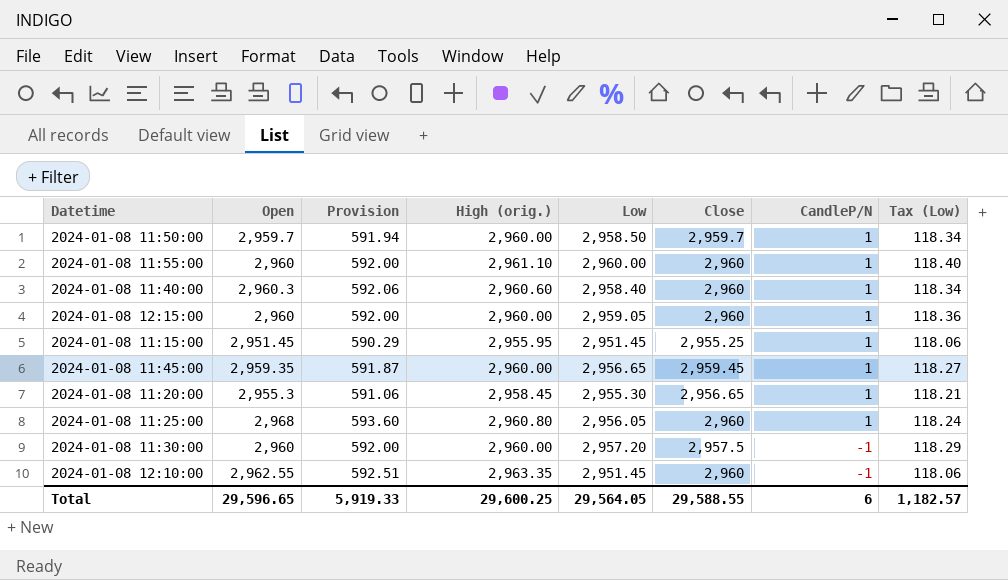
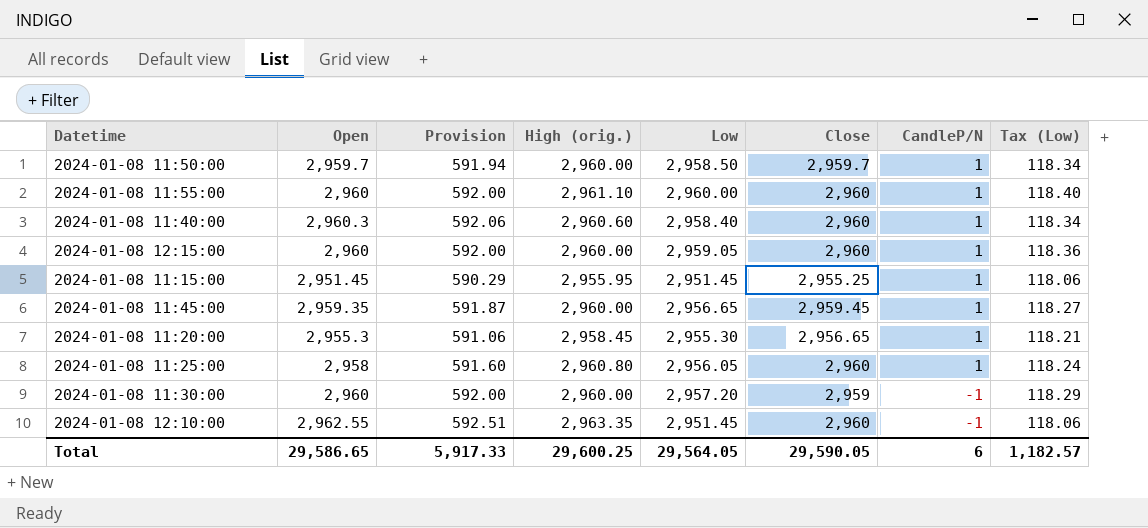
2024-01-08 11:25:00 | Open: 2,968 -> 2,958
2024-01-08 11:25:00 | Provision: 593.60 -> 591.60
2024-01-08 11:30:00 | Close: 2,957.5 -> 2,959
Total | Open: 29,596.65 -> 29,586.65
Total | Provision: 5,919.33 -> 5,917.33
Total | Close: 29,588.55 -> 29,590.05

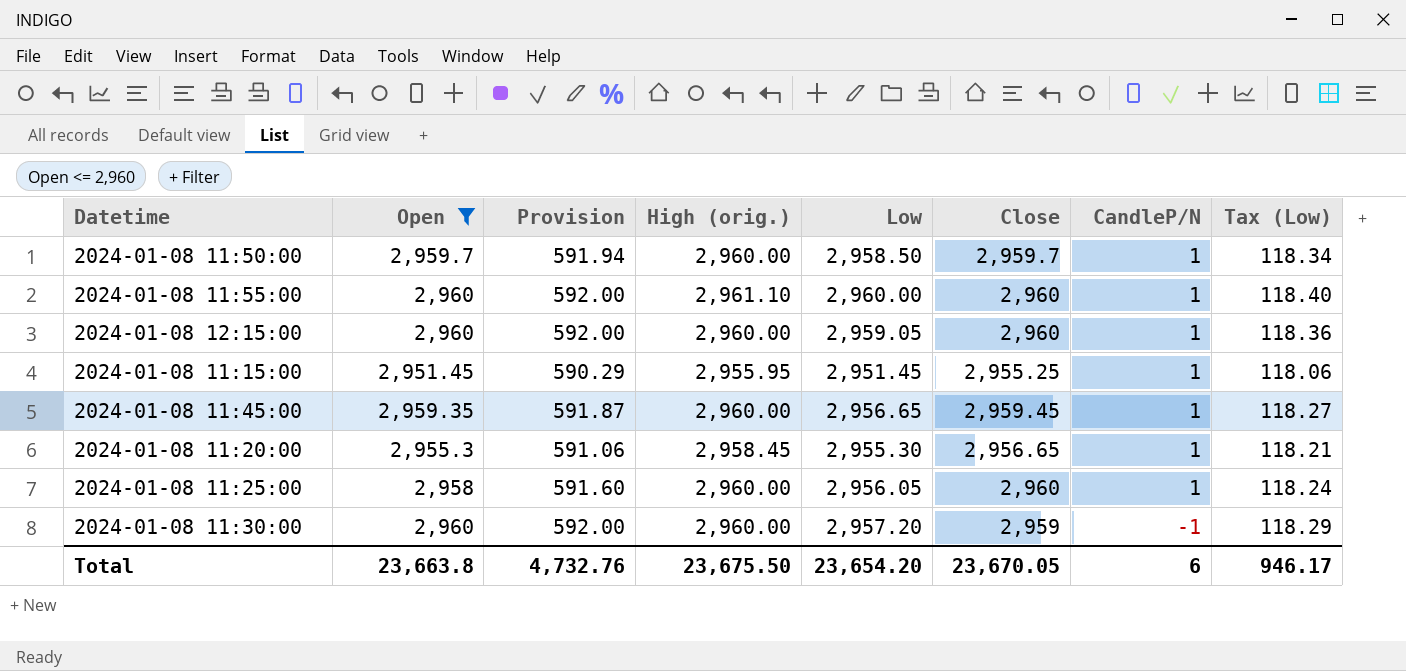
filter: none -> Open <= 2,960
2024-01-08 11:25:00 | High (orig.): 2,960.80 -> 2,960.00
Total | Open: 29,586.65 -> 23,663.8
Total | Provision: 5,917.33 -> 4,732.76
Total | High (orig.): 29,600.25 -> 23,675.50
Total | Low: 29,564.05 -> 23,654.20
Total | Close: 29,590.05 -> 23,670.05
Total | Tax (Low): 1,182.57 -> 946.17

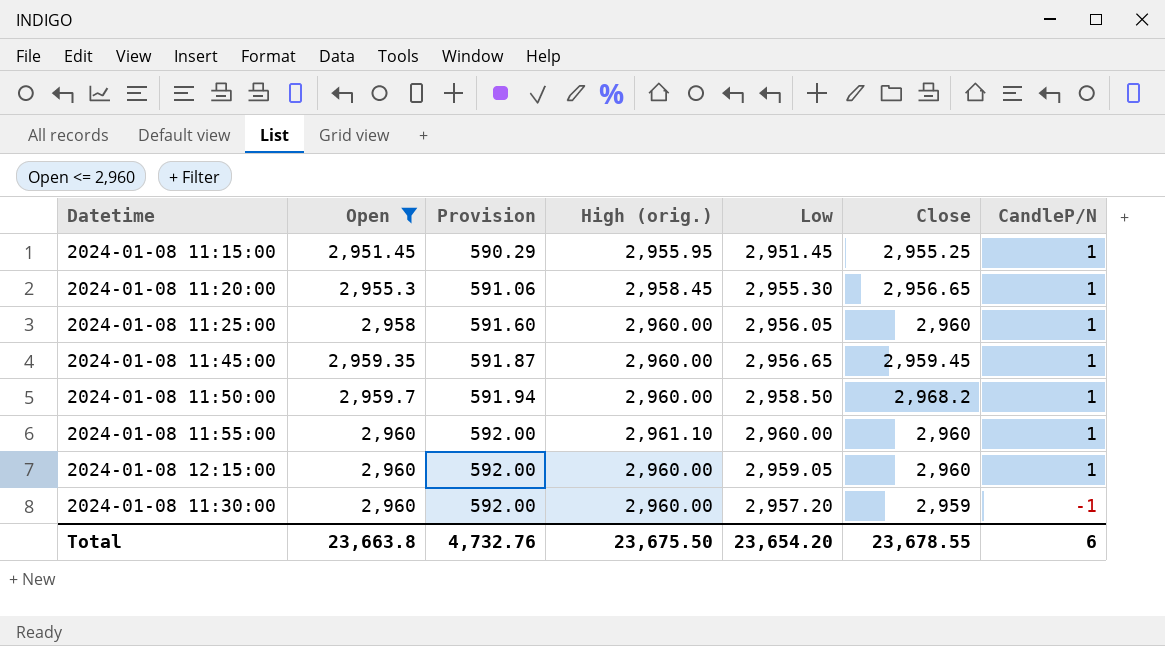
row order: CandleP/N descending -> Open ascending
column Tax (Low) | formula: [Low] * 0.04 -> none
2024-01-08 11:50:00 | Close: 2,959.7 -> 2,968.2
Total | Close: 23,670.05 -> 23,678.55

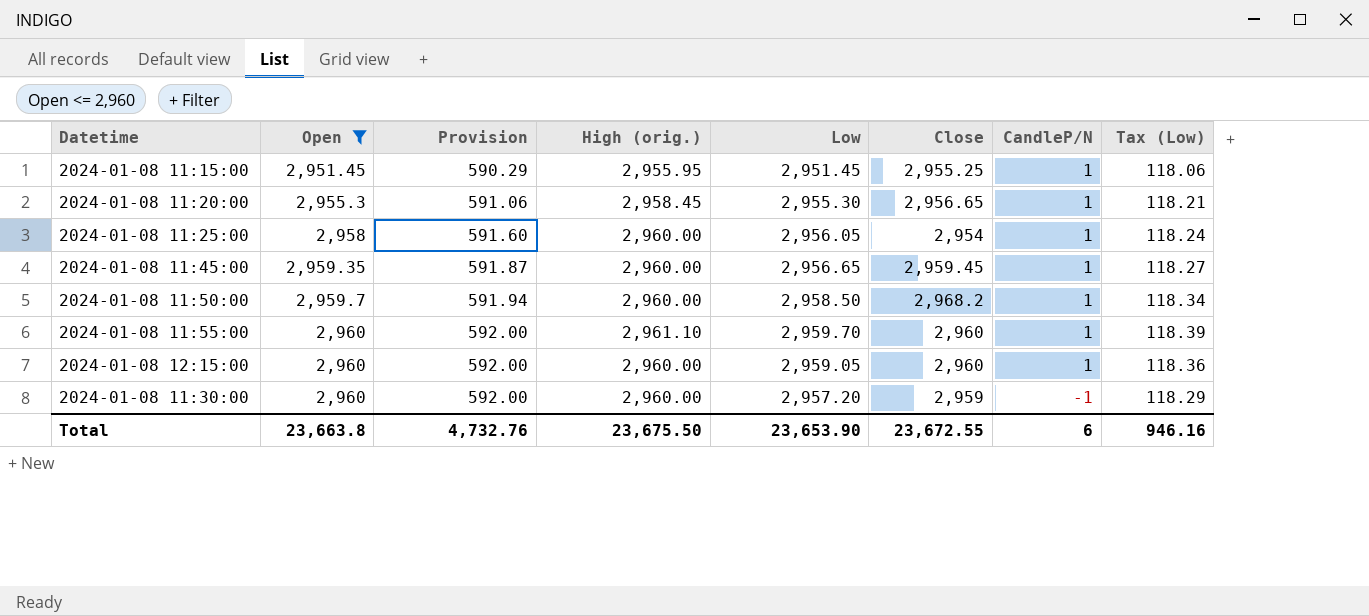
column Tax (Low) | formula: none -> [Low] * 0.04
2024-01-08 11:25:00 | Close: 2,960 -> 2,954
2024-01-08 11:55:00 | Low: 2,960.00 -> 2,959.70
Total | Low: 23,654.20 -> 23,653.90
Total | Close: 23,678.55 -> 23,672.55

